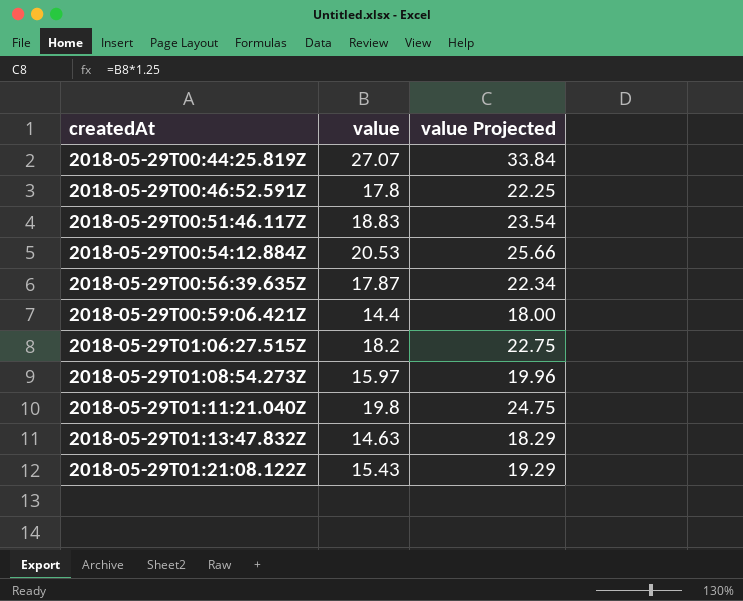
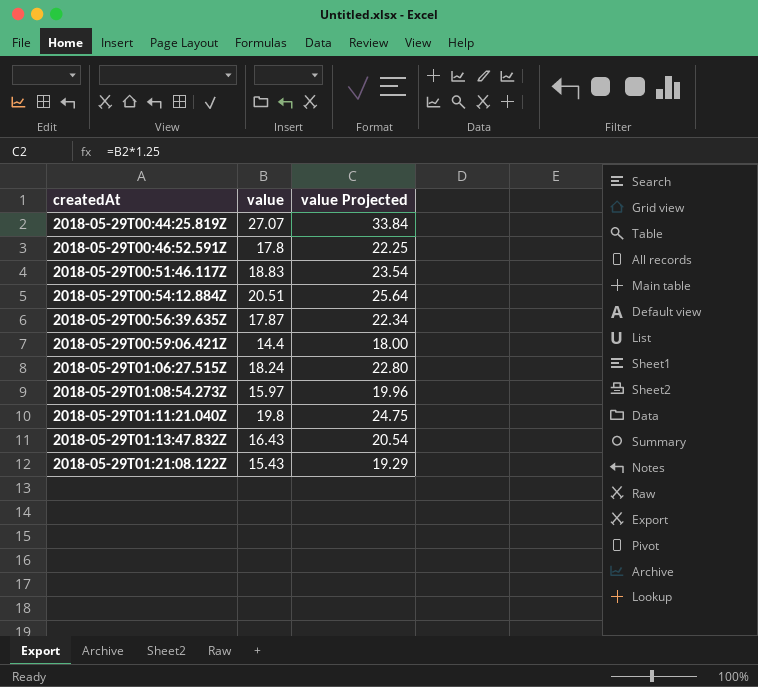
2018-05-29T00:54:12.884Z | value: 20.53 -> 20.51
2018-05-29T00:54:12.884Z | value Projected: 25.66 -> 25.64
2018-05-29T01:06:27.515Z | value: 18.2 -> 18.24
2018-05-29T01:06:27.515Z | value Projected: 22.75 -> 22.80
2018-05-29T01:13:47.832Z | value: 14.63 -> 16.43
2018-05-29T01:13:47.832Z | value Projected: 18.29 -> 20.54

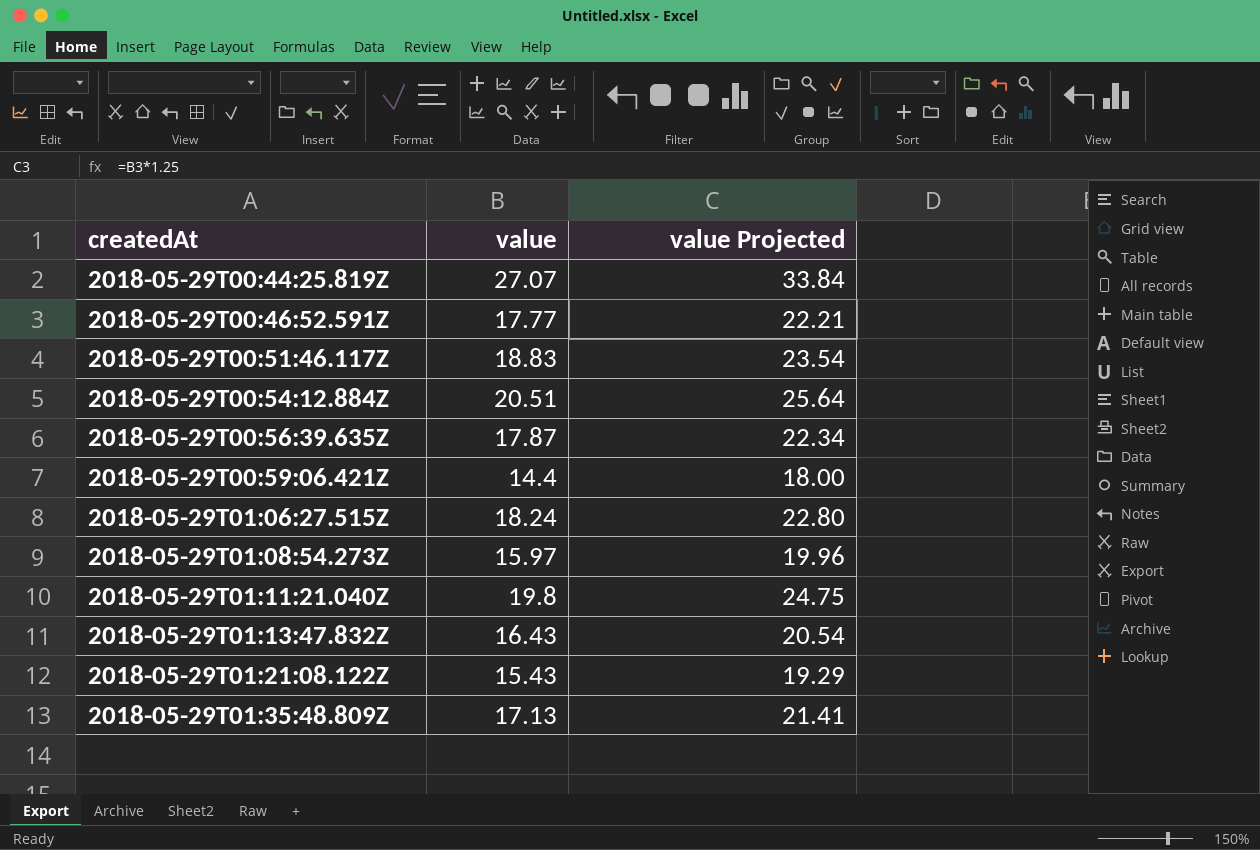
2018-05-29T00:46:52.591Z | value: 17.8 -> 17.77
2018-05-29T00:46:52.591Z | value Projected: 22.25 -> 22.21
row 2018-05-29T01:35:48.809Z: none -> 17.13 | 21.41

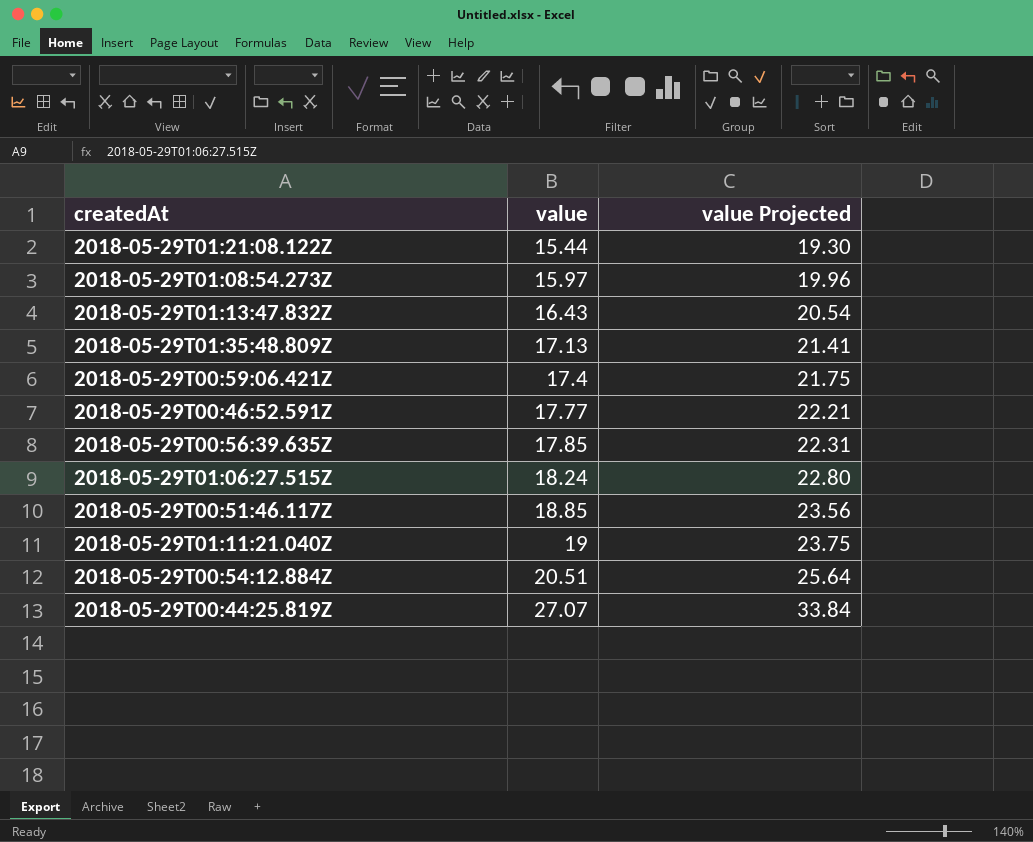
row order: createdAt ascending -> value ascending
2018-05-29T01:21:08.122Z | value: 15.43 -> 15.44
2018-05-29T01:21:08.122Z | value Projected: 19.29 -> 19.30
2018-05-29T00:59:06.421Z | value: 14.4 -> 17.4
2018-05-29T00:59:06.421Z | value Projected: 18.00 -> 21.75
2018-05-29T00:56:39.635Z | value: 17.87 -> 17.85
2018-05-29T00:56:39.635Z | value Projected: 22.34 -> 22.31
2018-05-29T00:51:46.117Z | value: 18.83 -> 18.85
2018-05-29T00:51:46.117Z | value Projected: 23.54 -> 23.56
2018-05-29T01:11:21.040Z | value: 19.8 -> 19
2018-05-29T01:11:21.040Z | value Projected: 24.75 -> 23.75

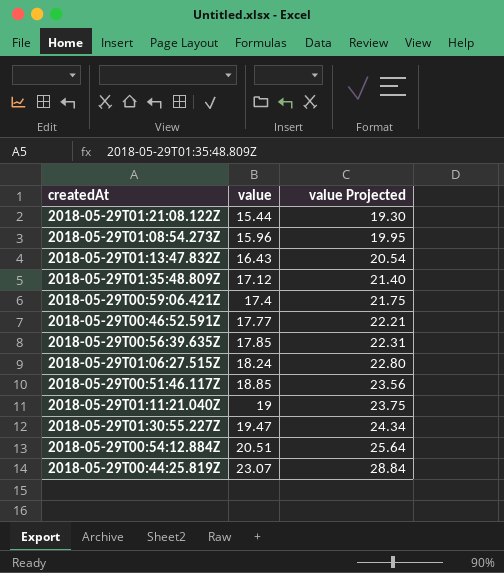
2018-05-29T01:08:54.273Z | value: 15.97 -> 15.96
2018-05-29T01:08:54.273Z | value Projected: 19.96 -> 19.95
2018-05-29T01:35:48.809Z | value: 17.13 -> 17.12
2018-05-29T01:35:48.809Z | value Projected: 21.41 -> 21.40
row 2018-05-29T01:30:55.227Z: none -> 19.47 | 24.34
2018-05-29T00:44:25.819Z | value: 27.07 -> 23.07
2018-05-29T00:44:25.819Z | value Projected: 33.84 -> 28.84

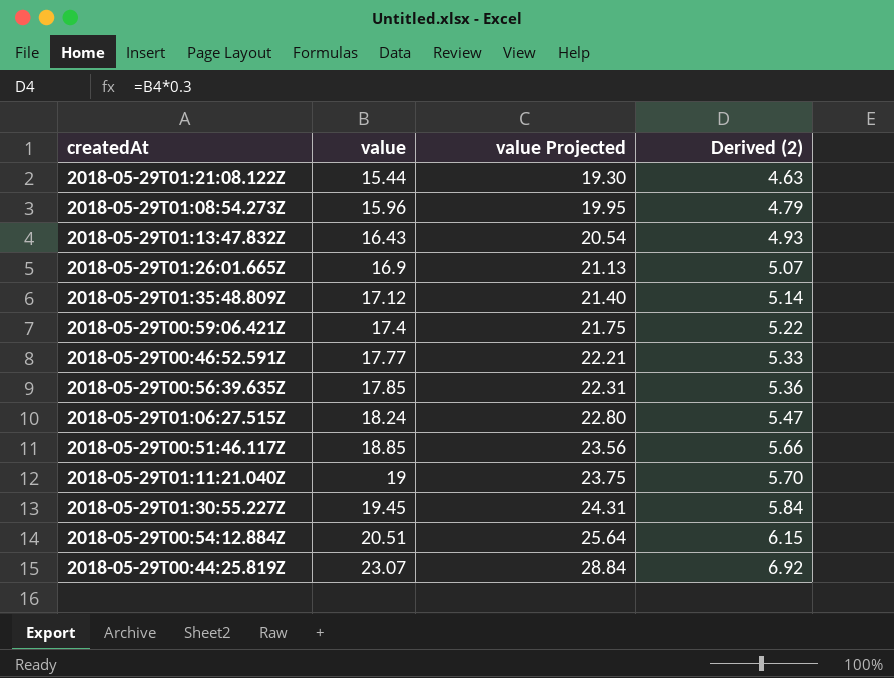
column Derived (2) | formula: none -> [value] * 0.3
row 2018-05-29T01:26:01.665Z: none -> 16.9 | 21.13 | 5.07
2018-05-29T01:30:55.227Z | value: 19.47 -> 19.45
2018-05-29T01:30:55.227Z | value Projected: 24.34 -> 24.31

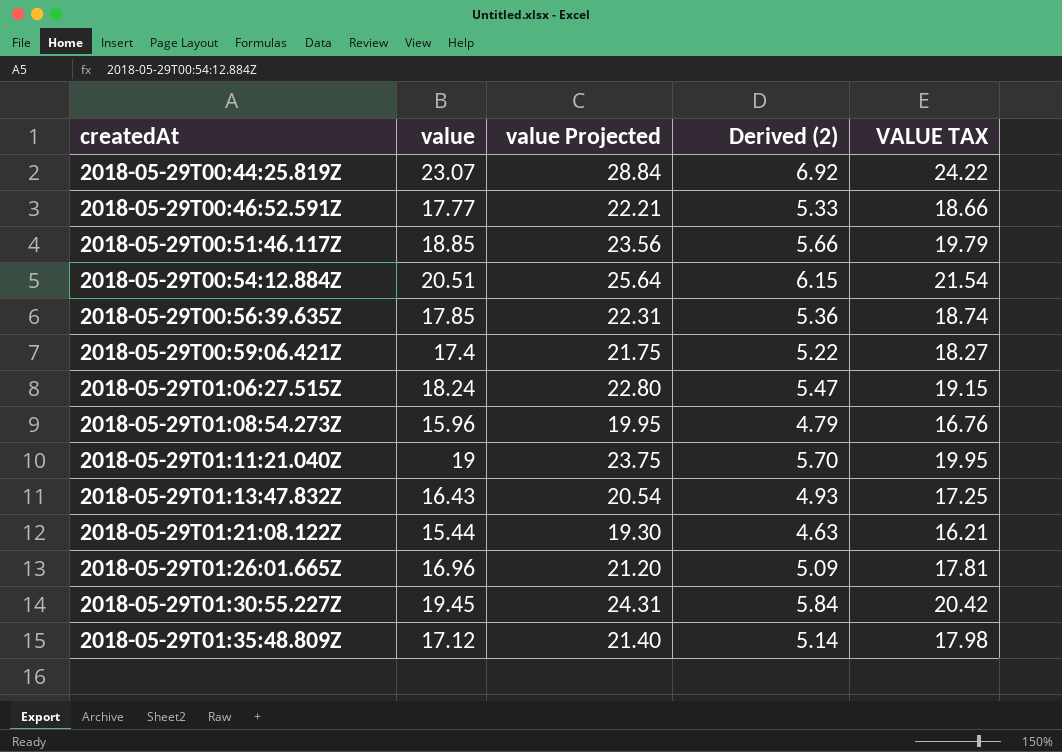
row order: value ascending -> createdAt ascending
column VALUE TAX | formula: none -> [value] * 1.05
2018-05-29T01:26:01.665Z | value: 16.9 -> 16.96
2018-05-29T01:26:01.665Z | value Projected: 21.13 -> 21.20
2018-05-29T01:26:01.665Z | Derived (2): 5.07 -> 5.09

